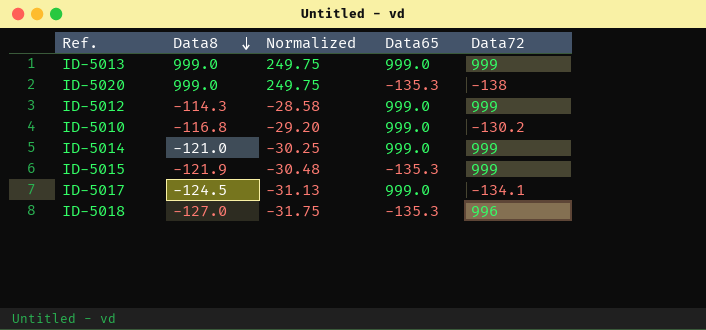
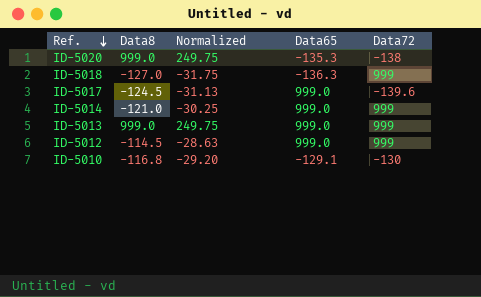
row order: Data8 descending -> Ref. descending
row ID-5015: -121.9 | -30.48 | -135.3 | 999 -> none
ID-5018 | Data65: -135.3 -> -136.3
ID-5018 | Data72: 996 -> 999
ID-5017 | Data72: -134.1 -> -139.6
ID-5012 | Data8: -114.3 -> -114.5
ID-5012 | Normalized: -28.58 -> -28.63
ID-5010 | Data65: 999.0 -> -129.1
ID-5010 | Data72: -130.2 -> -130

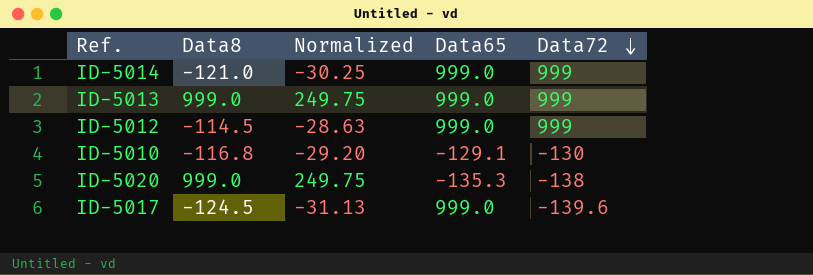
row order: Ref. descending -> Data72 descending
row ID-5018: -127.0 | -31.75 | -136.3 | 999 -> none

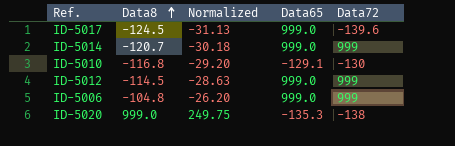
row order: Data72 descending -> Data8 ascending
row ID-5013: 999.0 | 249.75 | 999.0 | 999 -> none
ID-5014 | Data8: -121.0 -> -120.7
ID-5014 | Normalized: -30.25 -> -30.18
row ID-5006: none -> -104.8 | -26.20 | 999.0 | 999

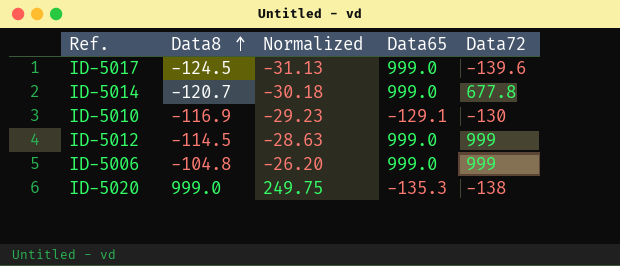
ID-5014 | Data72: 999 -> 677.8
ID-5010 | Data8: -116.8 -> -116.9
ID-5010 | Normalized: -29.20 -> -29.23

